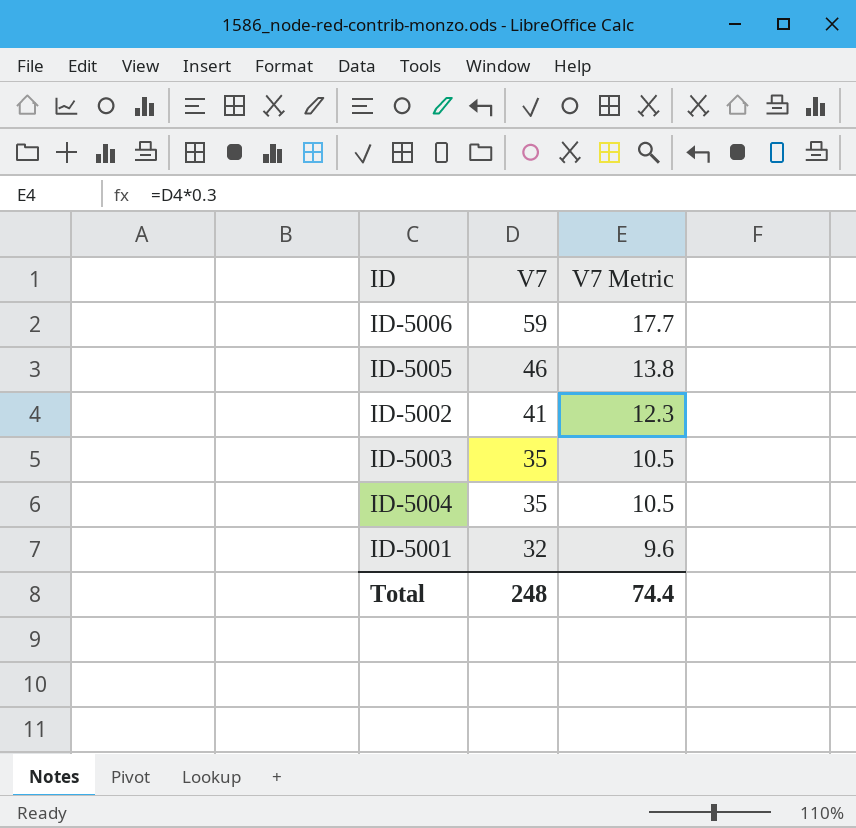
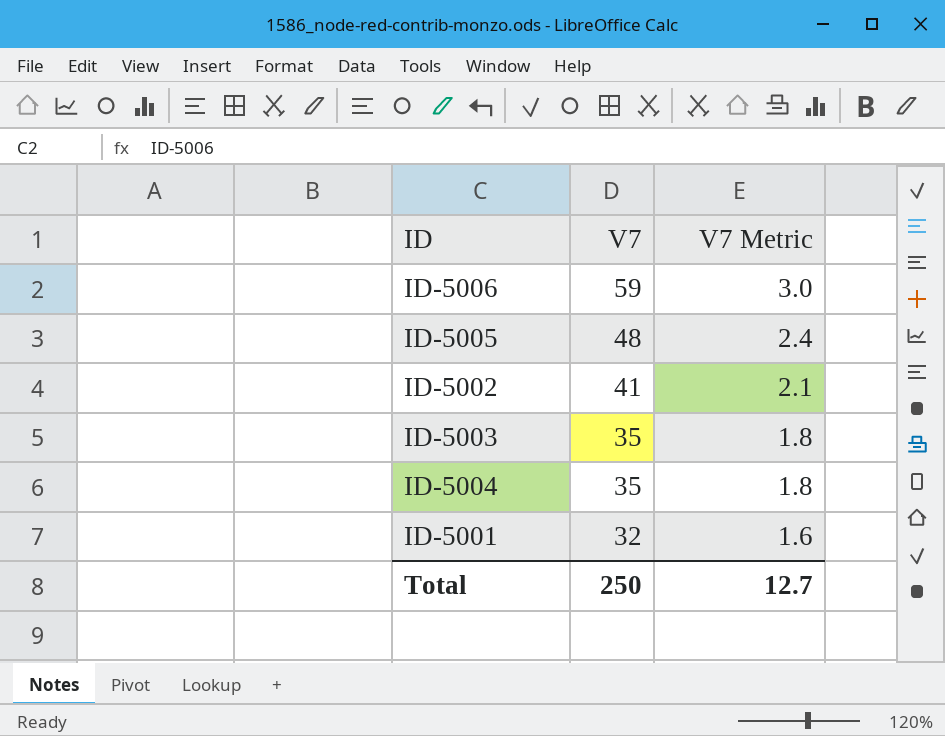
column V7 Metric | formula: [V7] * 0.3 -> [V7] * 0.05
ID-5005 | V7: 46 -> 48
Total | V7: 248 -> 250
Total | V7 Metric: 74.4 -> 12.7

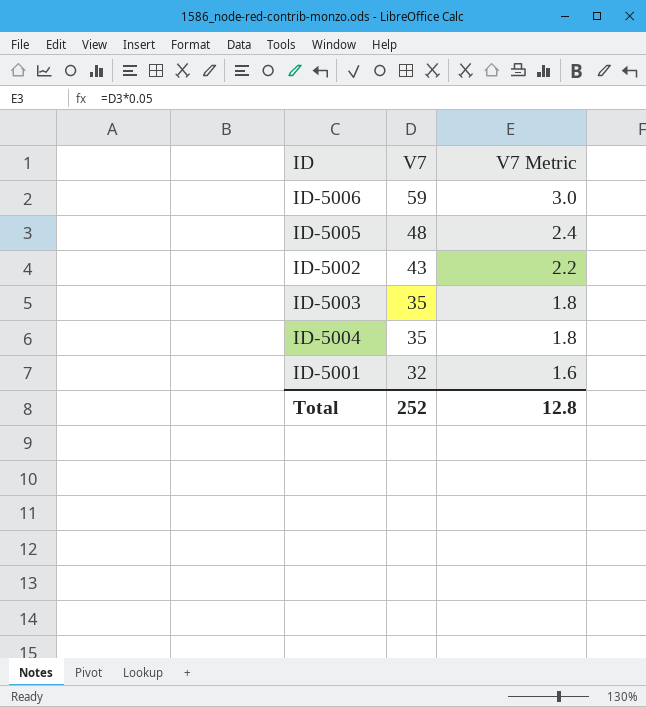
ID-5002 | V7: 41 -> 43
ID-5002 | V7 Metric: 2.1 -> 2.2
Total | V7: 250 -> 252
Total | V7 Metric: 12.7 -> 12.8

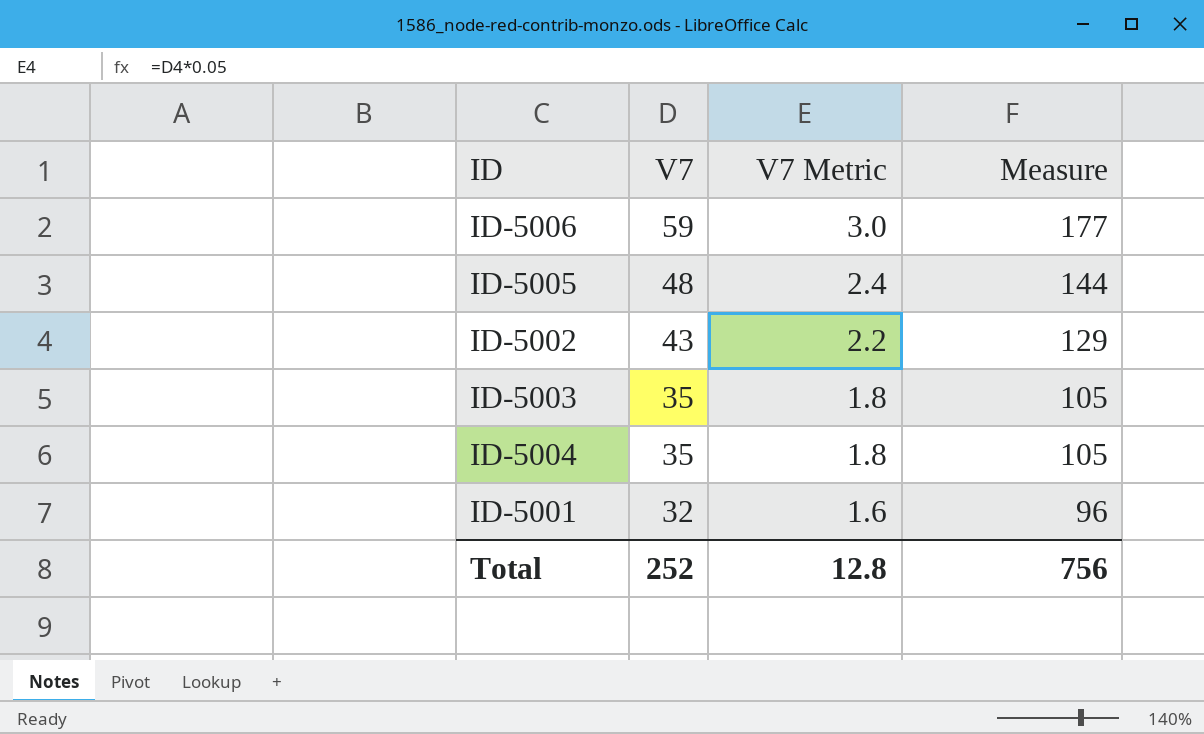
column Measure | formula: none -> [V7] * 3

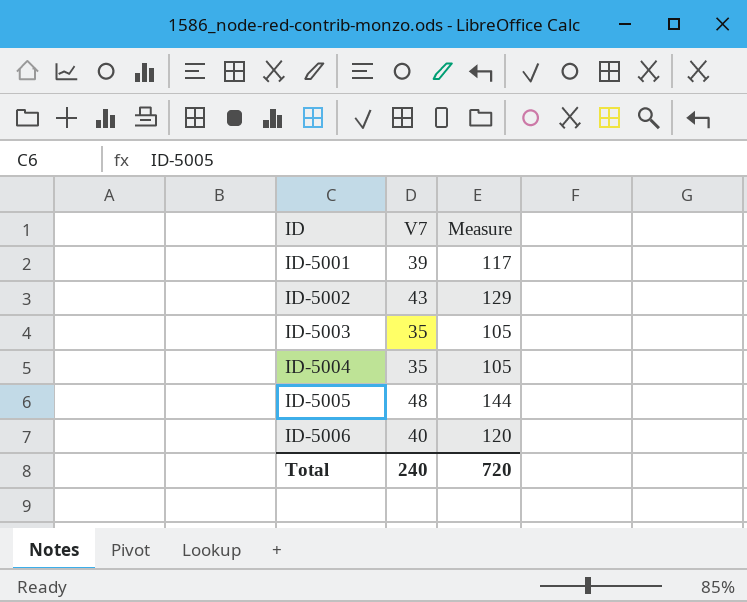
row order: V7 descending -> ID ascending
column V7 Metric | formula: [V7] * 0.05 -> none
ID-5001 | V7: 32 -> 39
ID-5001 | Measure: 96 -> 117
ID-5006 | V7: 59 -> 40
ID-5006 | Measure: 177 -> 120
Total | V7: 252 -> 240
Total | Measure: 756 -> 720

